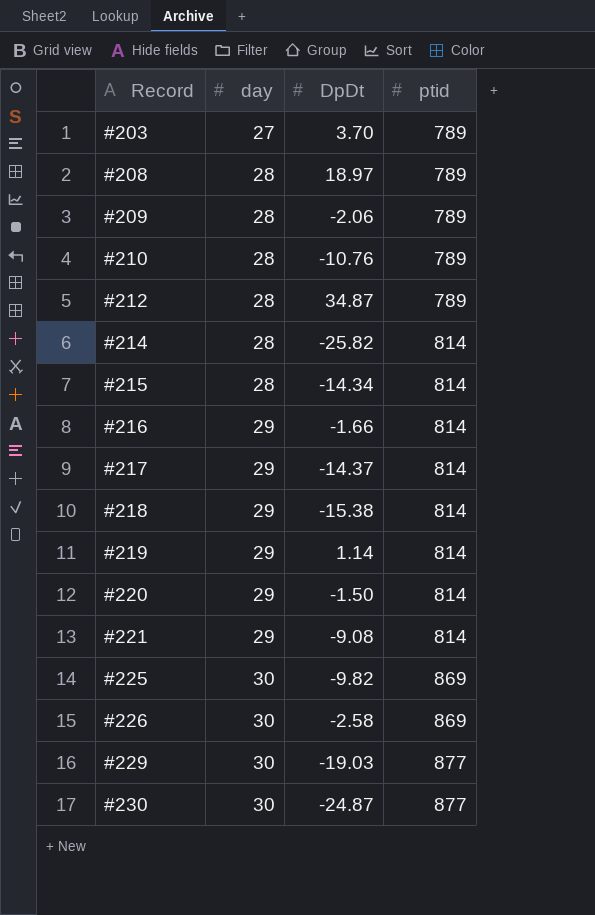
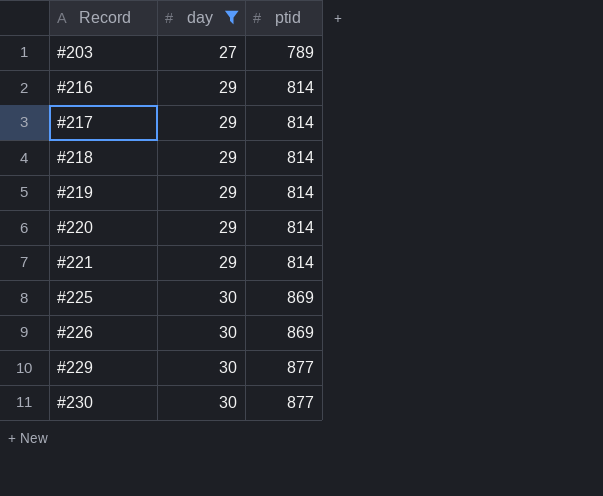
filter: none -> day != 28
column DpDt | position: 3 -> none

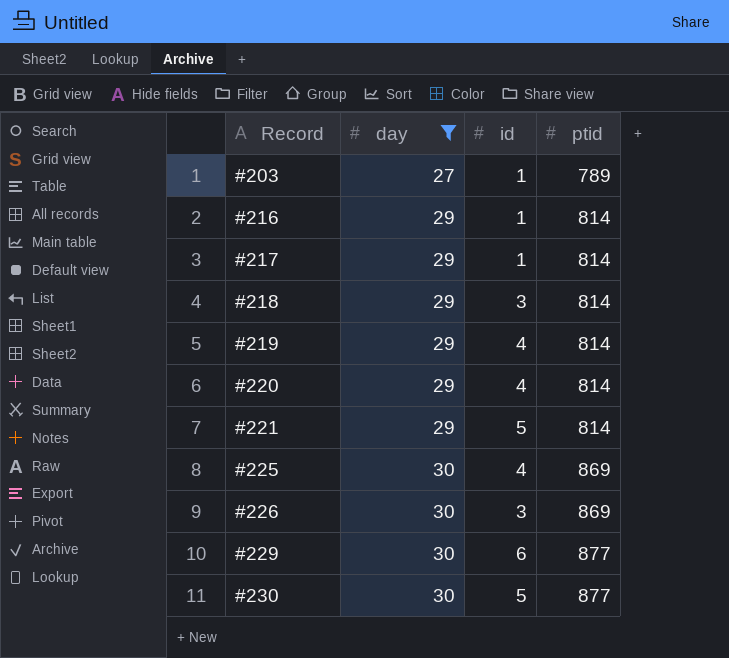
column id | position: none -> 3

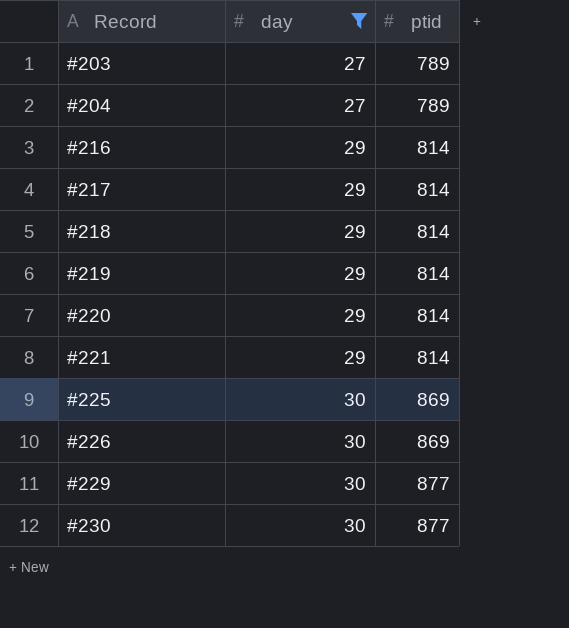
column id | position: 3 -> none
row #204: none -> 27 | 789

